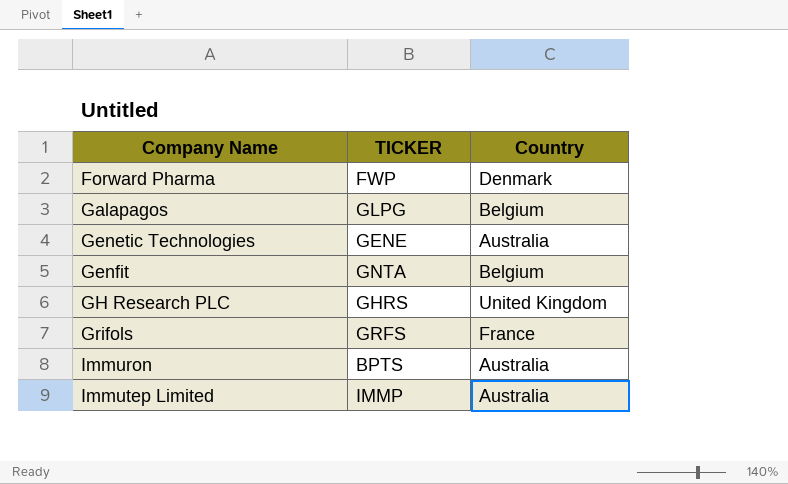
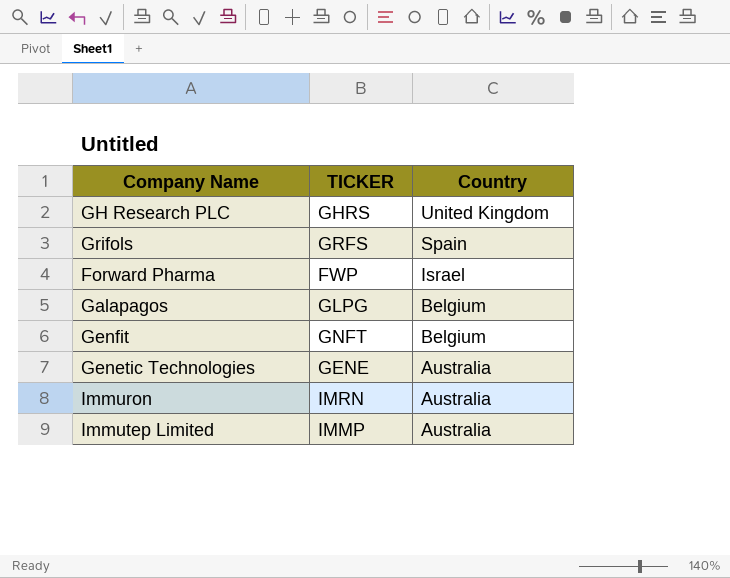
row order: Company Name ascending -> Country descending
Grifols | Country: France -> Spain
Forward Pharma | Country: Denmark -> Israel
Genfit | TICKER: GNTA -> GNFT
Immuron | TICKER: BPTS -> IMRN

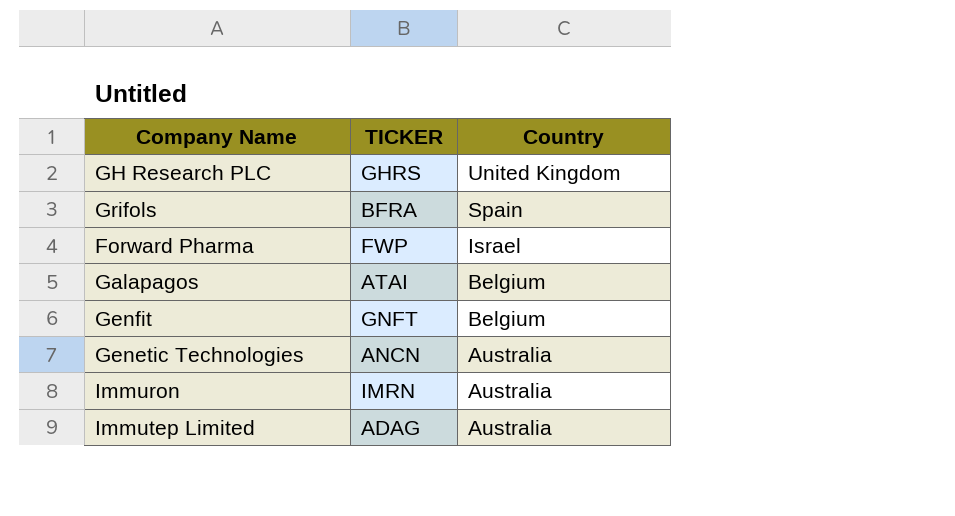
Grifols | TICKER: GRFS -> BFRA
Galapagos | TICKER: GLPG -> ATAI
Genetic Technologies | TICKER: GENE -> ANCN
Immutep Limited | TICKER: IMMP -> ADAG

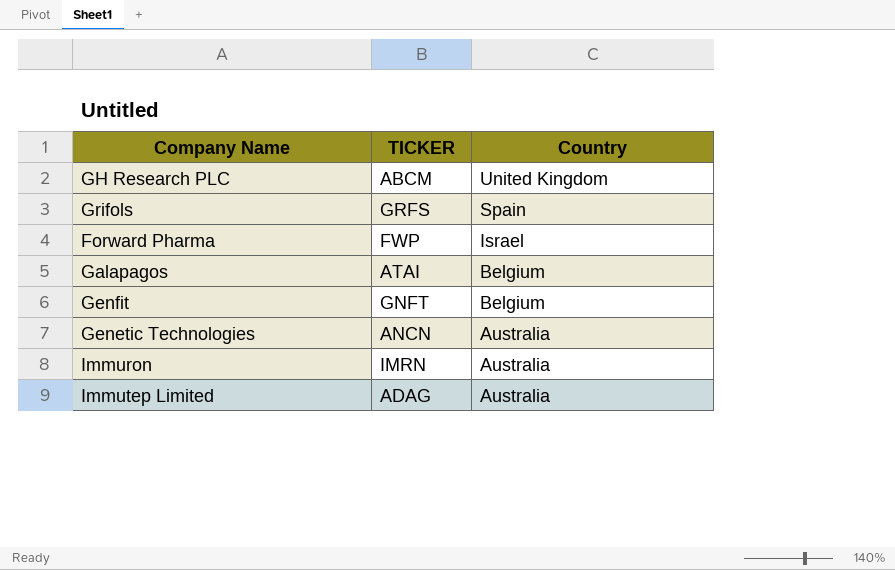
GH Research PLC | TICKER: GHRS -> ABCM
Grifols | TICKER: BFRA -> GRFS

